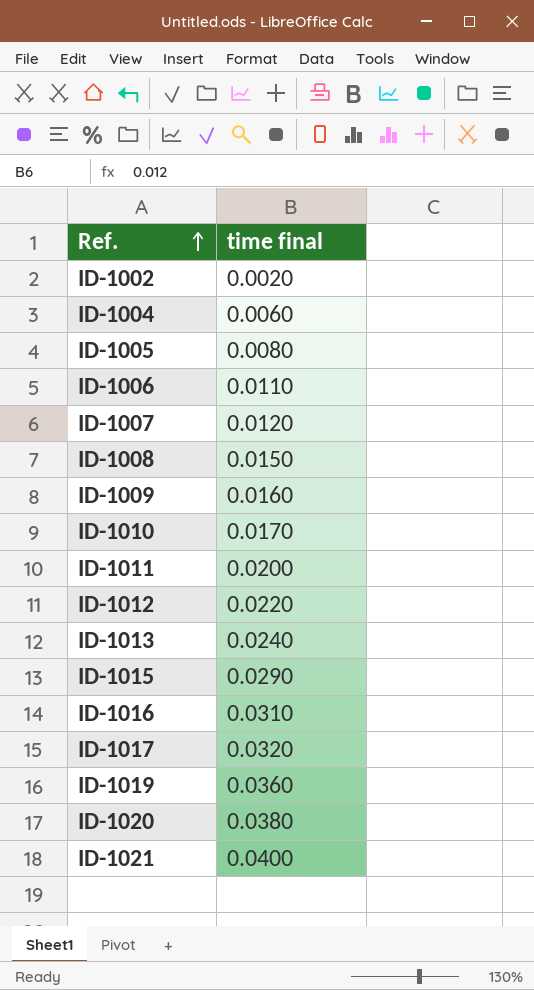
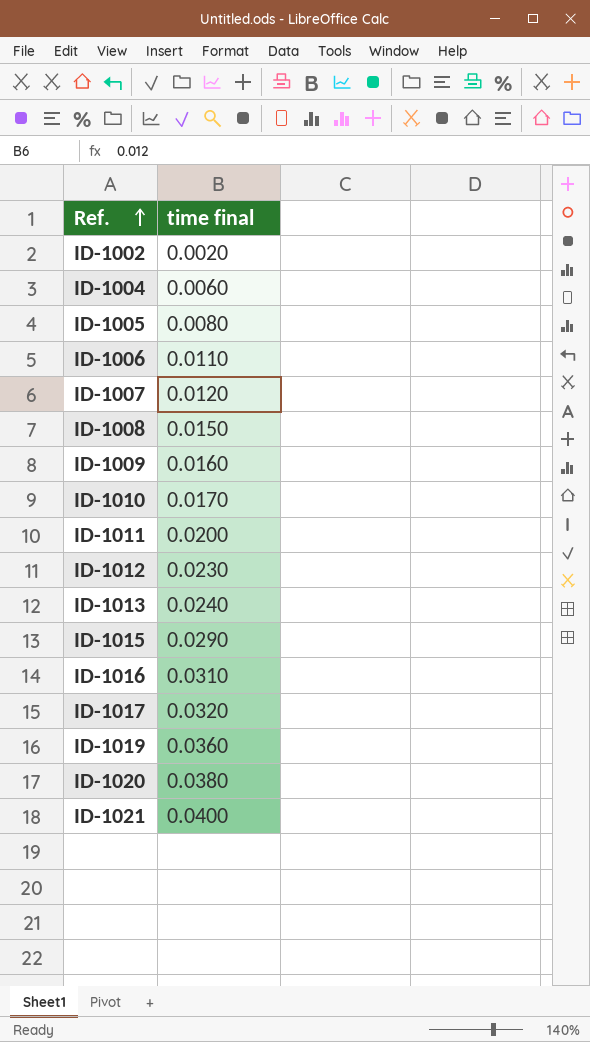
ID-1012 | time final: 0.0220 -> 0.0230

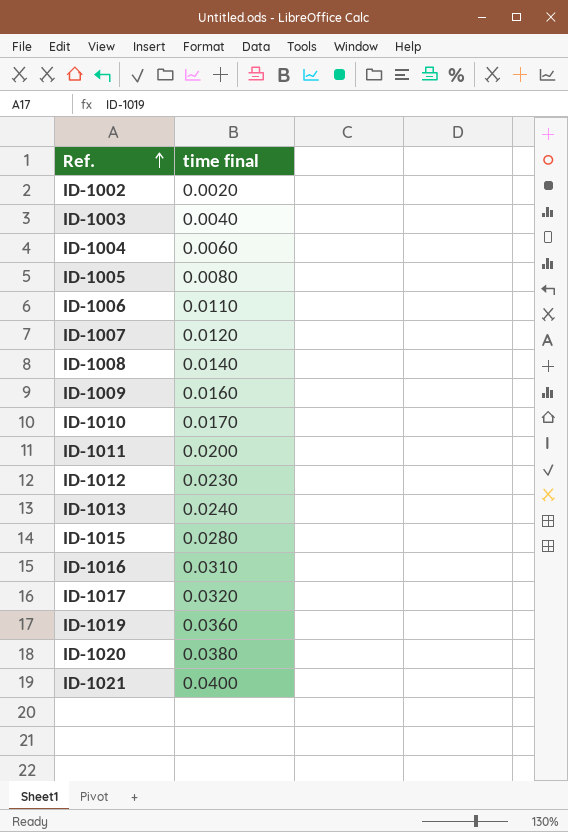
row ID-1003: none -> 0.0040
ID-1008 | time final: 0.0150 -> 0.0140
ID-1015 | time final: 0.0290 -> 0.0280

